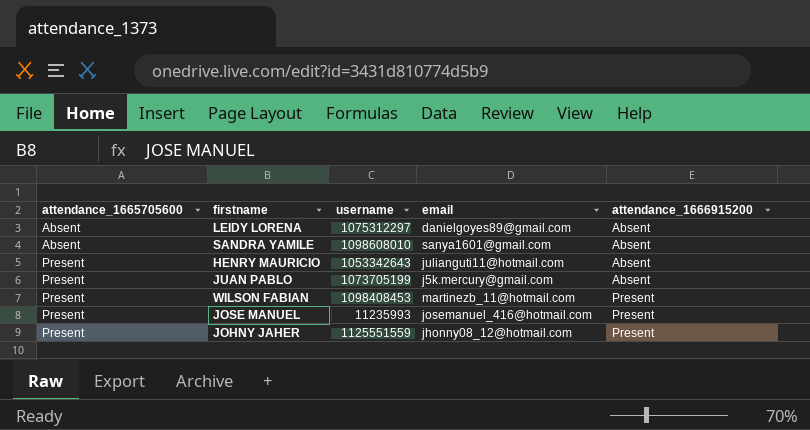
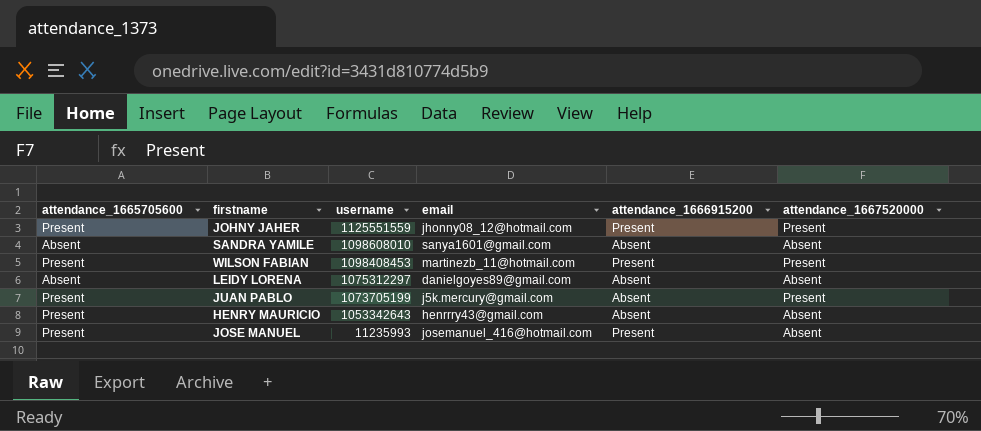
row order: attendance_1665705600 ascending -> username descending
column attendance_1667520000 | position: none -> 6
HENRY MAURICIO | email: julianguti11@hotmail.com -> henrrry43@gmail.com

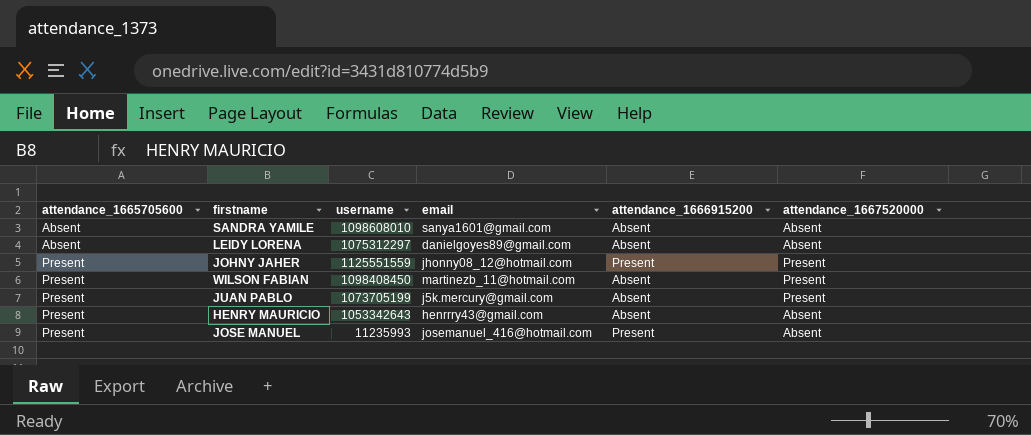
row order: username descending -> attendance_1665705600 ascending
WILSON FABIAN | username: 1098408453 -> 1098408450
WILSON FABIAN | attendance_1666915200: Present -> Absent

